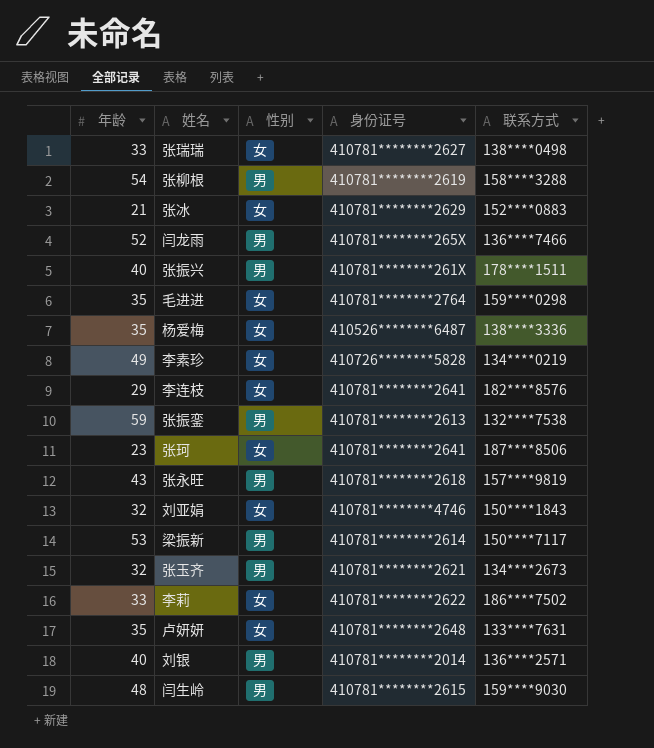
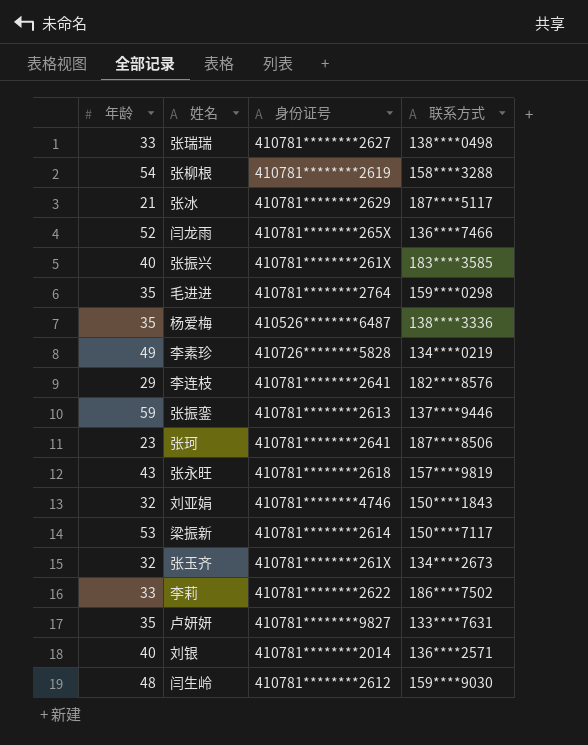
column 性别 | position: 3 -> none
张冰 | 联系方式: 152****0883 -> 187****5117
张振兴 | 联系方式: 178****1511 -> 183****3585
张振銮 | 联系方式: 132****7538 -> 137****9446
张玉齐 | 身份证号: 410781********2621 -> 410781********261X
卢妍妍 | 身份证号: 410781********2648 -> 410781********9827
闫生岭 | 身份证号: 410781********2615 -> 410781********2612

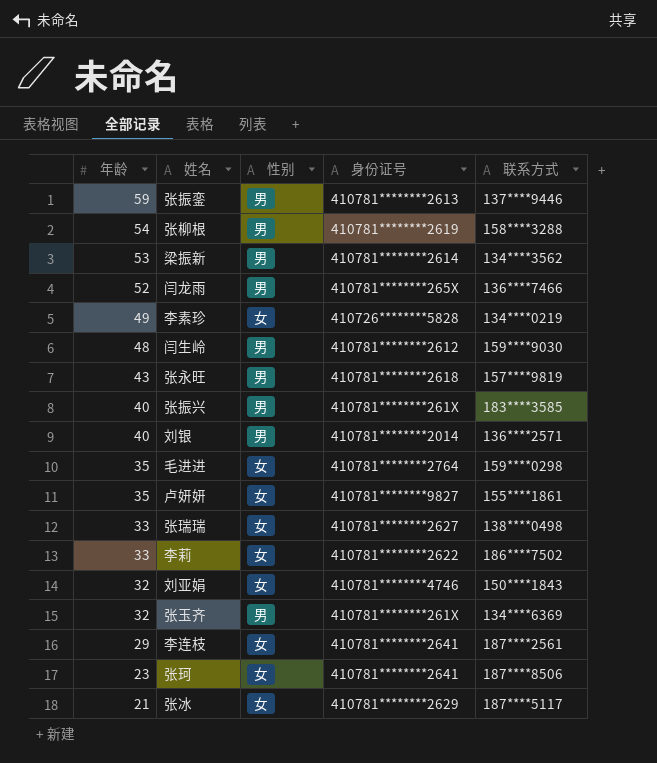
row order: none -> 年龄 descending
column 性别 | position: none -> 3
row 杨爱梅: 35 | 410526********6487 | 138****3336 -> none
梁振新 | 联系方式: 150****7117 -> 134****3562
卢妍妍 | 联系方式: 133****7631 -> 155****1861
张玉齐 | 联系方式: 134****2673 -> 134****6369
李连枝 | 联系方式: 182****8576 -> 187****2561

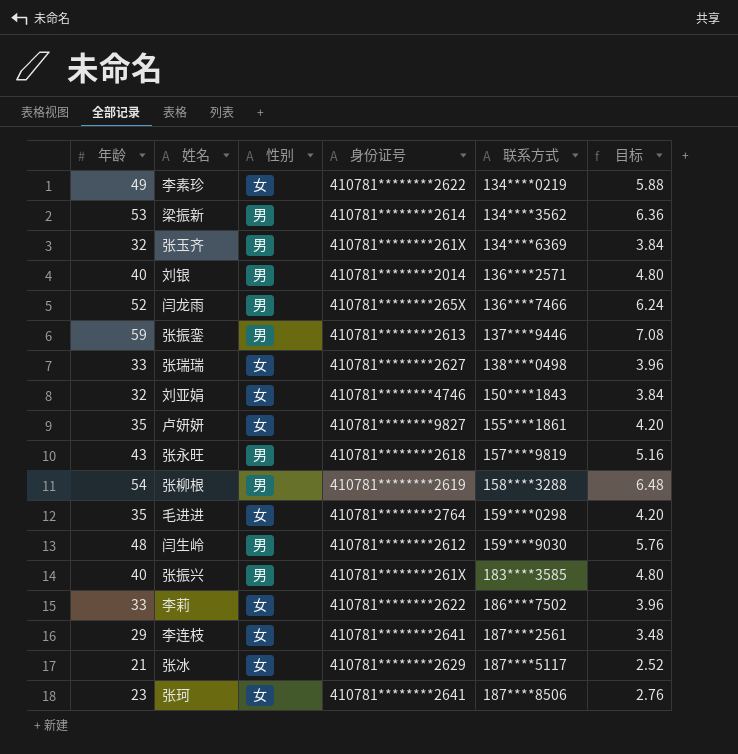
row order: 年龄 descending -> 联系方式 ascending
column 目标 | formula: none -> [年龄] * 0.12
李素珍 | 身份证号: 410726********5828 -> 410781********2622

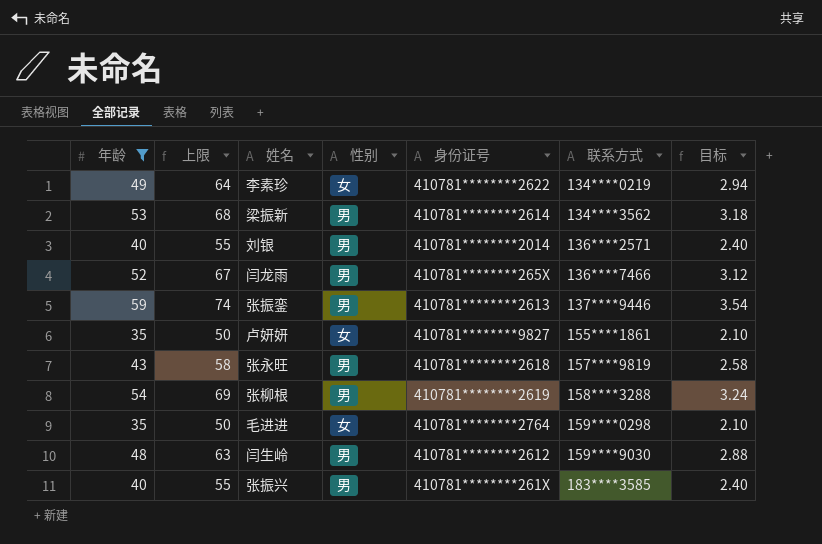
filter: none -> 年龄 >= 35
column 上限 | formula: none -> [年龄] + 15
column 目标 | formula: [年龄] * 0.12 -> [年龄] * 0.06

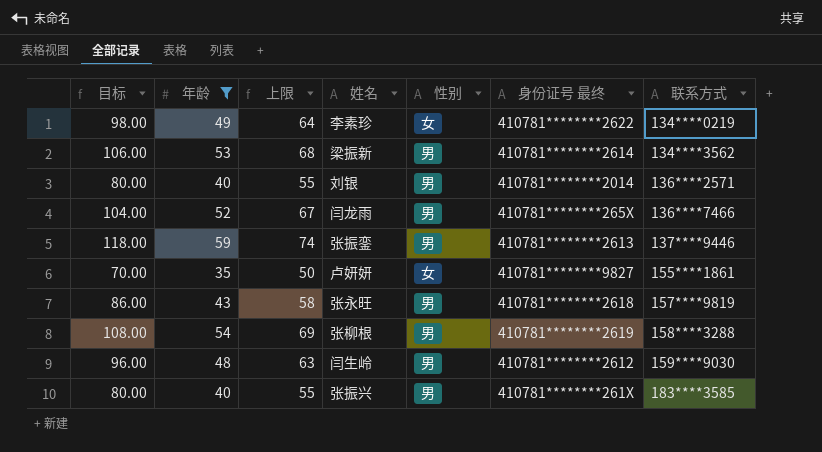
column 目标 | formula: [年龄] * 0.06 -> [年龄] * 2
column 目标 | position: 7 -> 1
column name: 身份证号 -> 身份证号 最终
row 毛进进: 35 | 50 | 女 | 410781********2764 | 159****0298 | 2.10 -> none

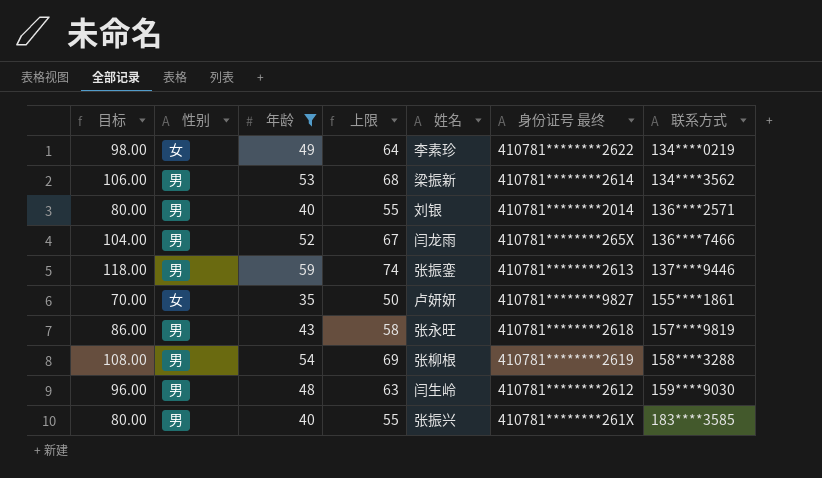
column 性别 | position: 5 -> 2

